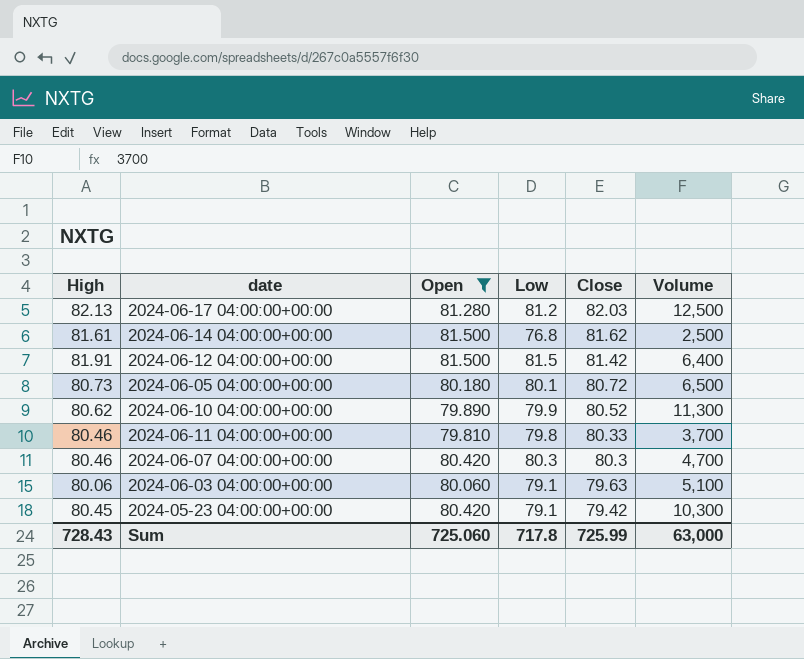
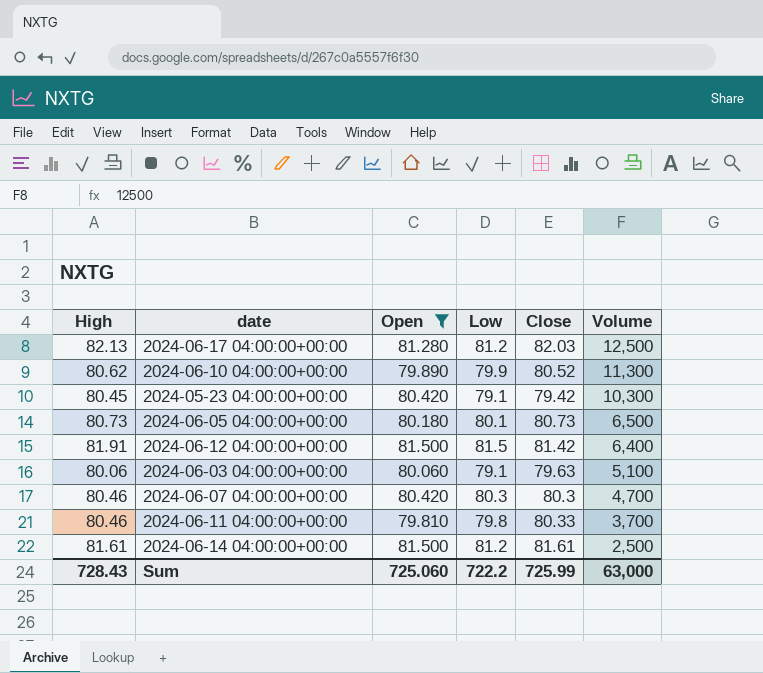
row order: Close descending -> Volume descending
2024-06-05 04:00:00+00:00 | Close: 80.72 -> 80.73
2024-06-14 04:00:00+00:00 | Low: 76.8 -> 81.2
2024-06-14 04:00:00+00:00 | Close: 81.62 -> 81.61
Sum | Low: 717.8 -> 722.2

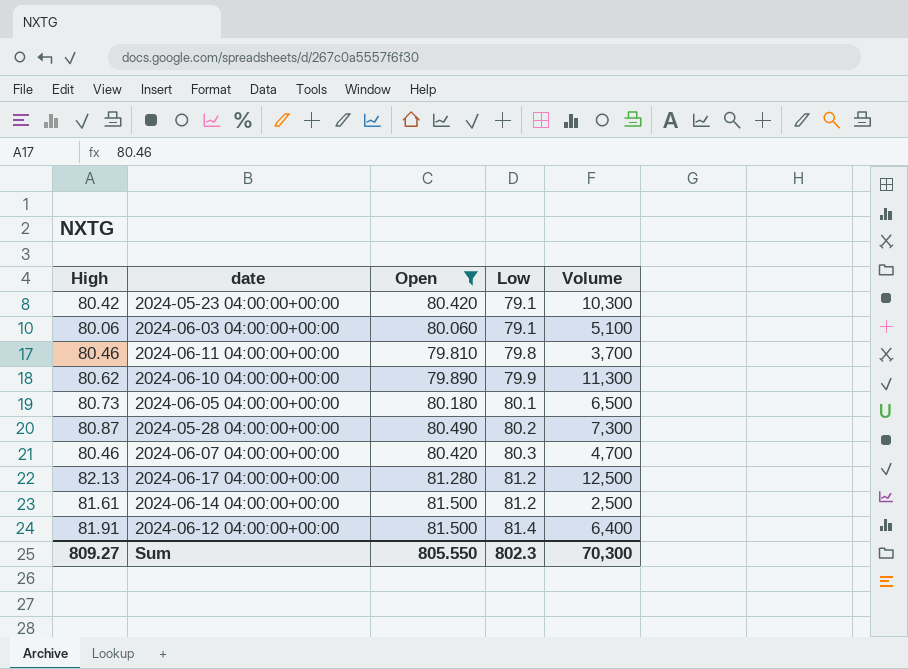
row order: Volume descending -> Low ascending
column Close | position: 5 -> none
2024-05-23 04:00:00+00:00 | High: 80.45 -> 80.42
row 2024-05-28 04:00:00+00:00: none -> 80.87 | 80.490 | 80.2 | 7,300
2024-06-12 04:00:00+00:00 | Low: 81.5 -> 81.4
Sum | High: 728.43 -> 809.27
Sum | Open: 725.060 -> 805.550
Sum | Low: 722.2 -> 802.3
Sum | Volume: 63,000 -> 70,300

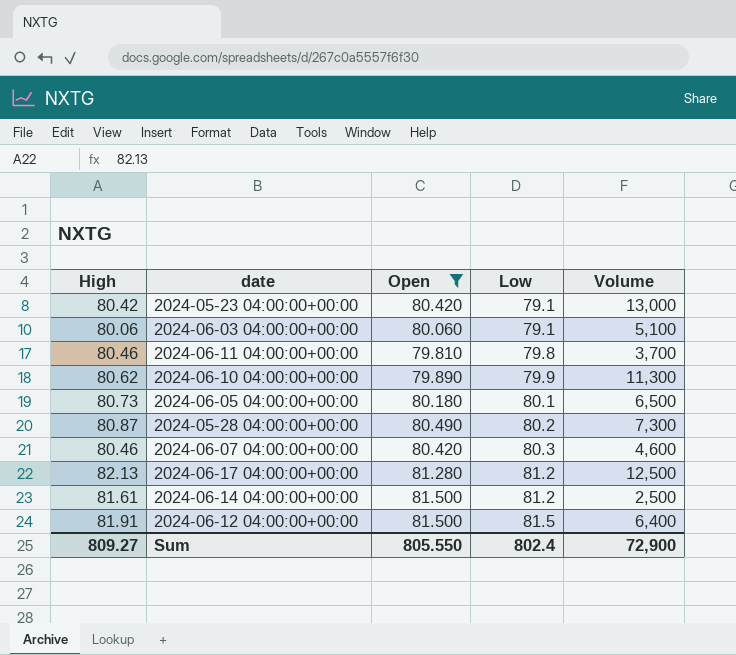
2024-05-23 04:00:00+00:00 | Volume: 10,300 -> 13,000
2024-06-07 04:00:00+00:00 | Volume: 4,700 -> 4,600
2024-06-12 04:00:00+00:00 | Low: 81.4 -> 81.5
Sum | Low: 802.3 -> 802.4
Sum | Volume: 70,300 -> 72,900

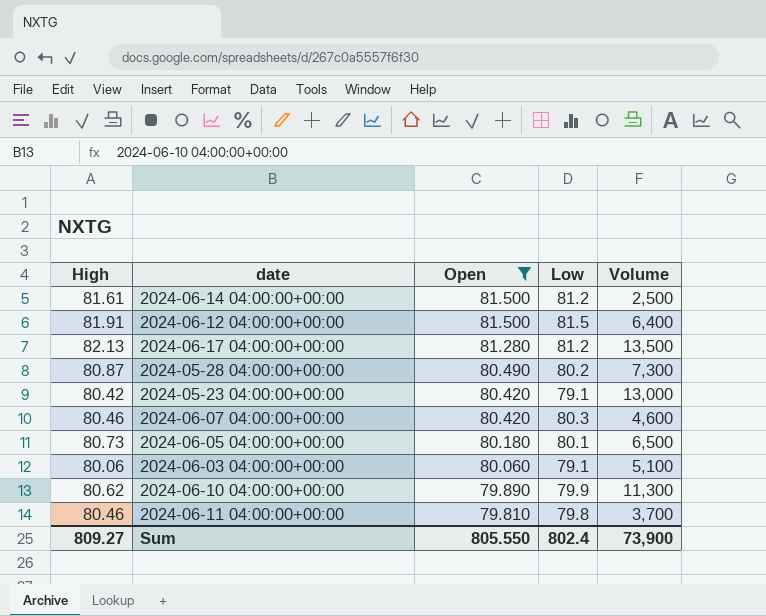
row order: Low ascending -> Open descending
2024-06-17 04:00:00+00:00 | Volume: 12,500 -> 13,500
Sum | Volume: 72,900 -> 73,900

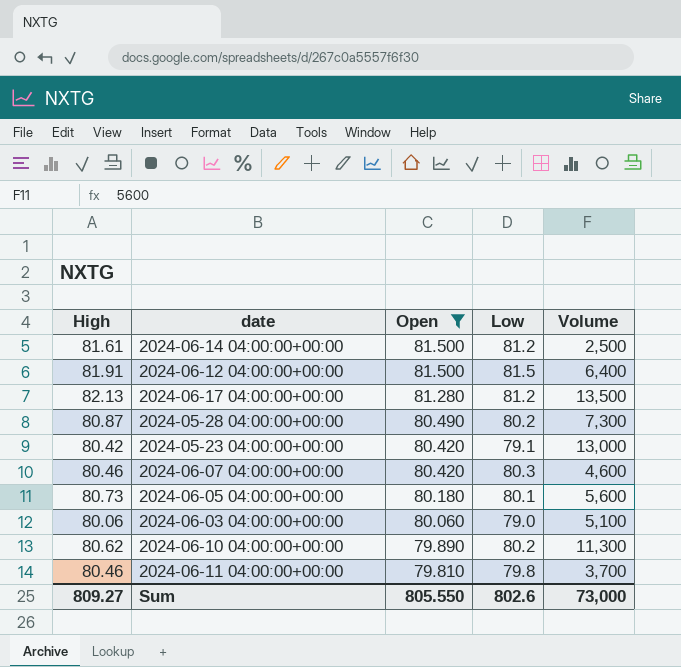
2024-06-05 04:00:00+00:00 | Volume: 6,500 -> 5,600
2024-06-03 04:00:00+00:00 | Low: 79.1 -> 79.0
2024-06-10 04:00:00+00:00 | Low: 79.9 -> 80.2
Sum | Low: 802.4 -> 802.6
Sum | Volume: 73,900 -> 73,000

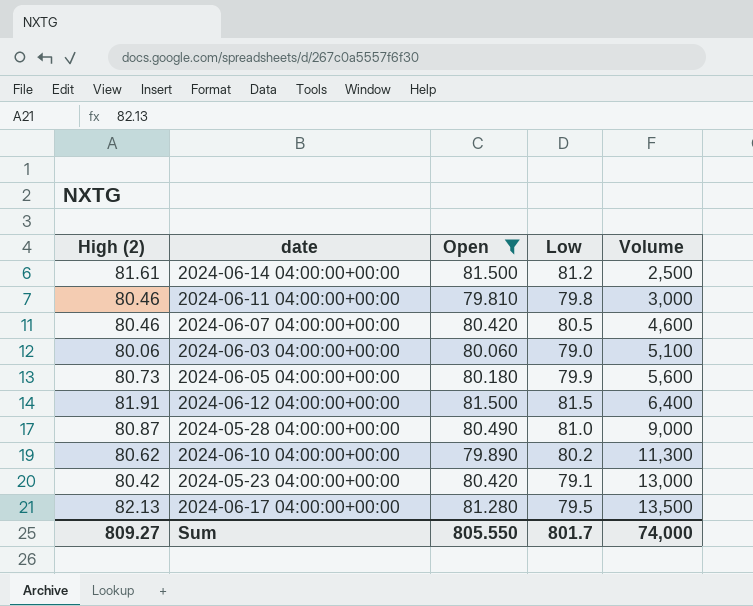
row order: Open descending -> Volume ascending
column name: High -> High (2)
2024-06-11 04:00:00+00:00 | Volume: 3,700 -> 3,000
2024-06-07 04:00:00+00:00 | Low: 80.3 -> 80.5
2024-06-05 04:00:00+00:00 | Low: 80.1 -> 79.9
2024-05-28 04:00:00+00:00 | Low: 80.2 -> 81.0
2024-05-28 04:00:00+00:00 | Volume: 7,300 -> 9,000
2024-06-17 04:00:00+00:00 | Low: 81.2 -> 79.5
Sum | Low: 802.6 -> 801.7
Sum | Volume: 73,000 -> 74,000

